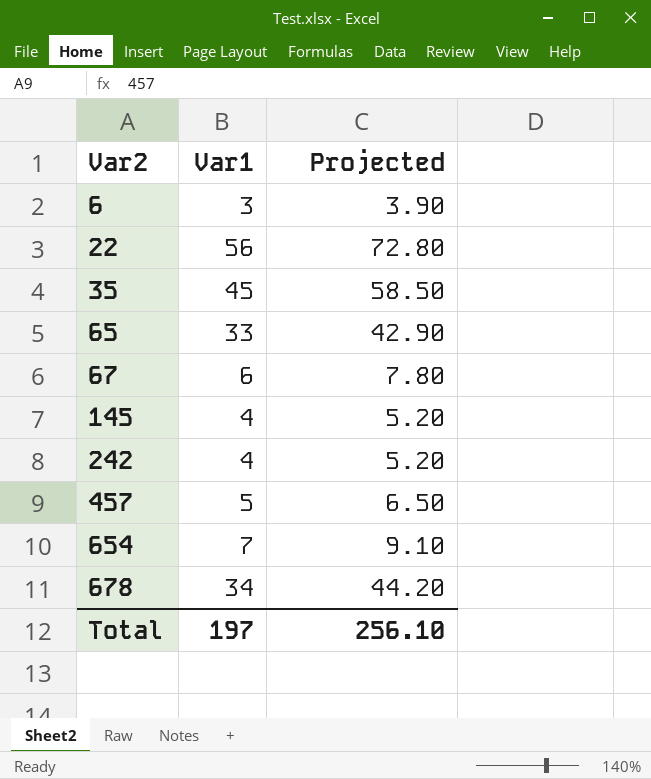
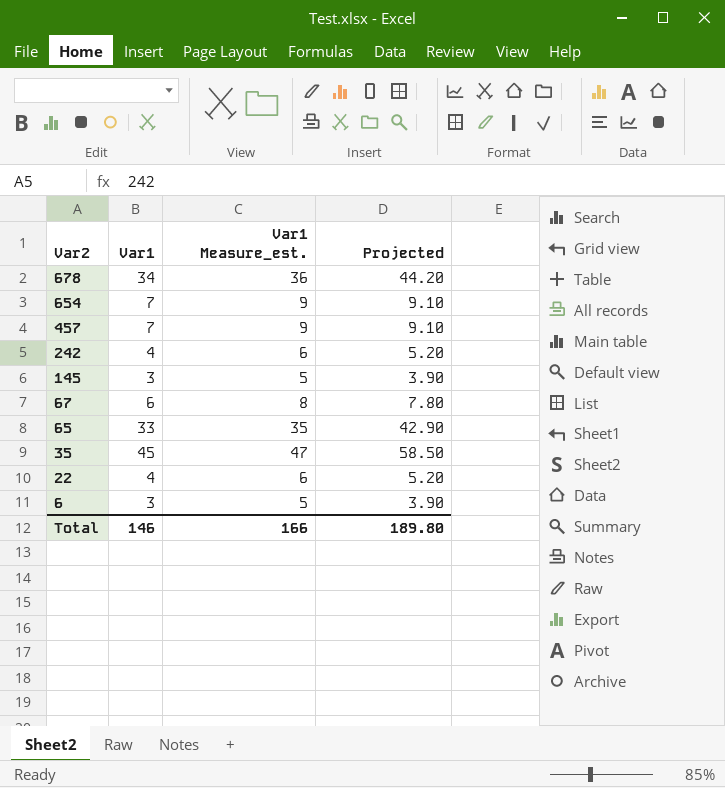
row order: Var2 ascending -> Var2 descending
column Var1 Measure_est. | formula: none -> [Var1] + 2
457 | Var1: 5 -> 7
457 | Projected: 6.50 -> 9.10
145 | Var1: 4 -> 3
145 | Projected: 5.20 -> 3.90
22 | Var1: 56 -> 4
22 | Projected: 72.80 -> 5.20
Total | Var1: 197 -> 146
Total | Projected: 256.10 -> 189.80

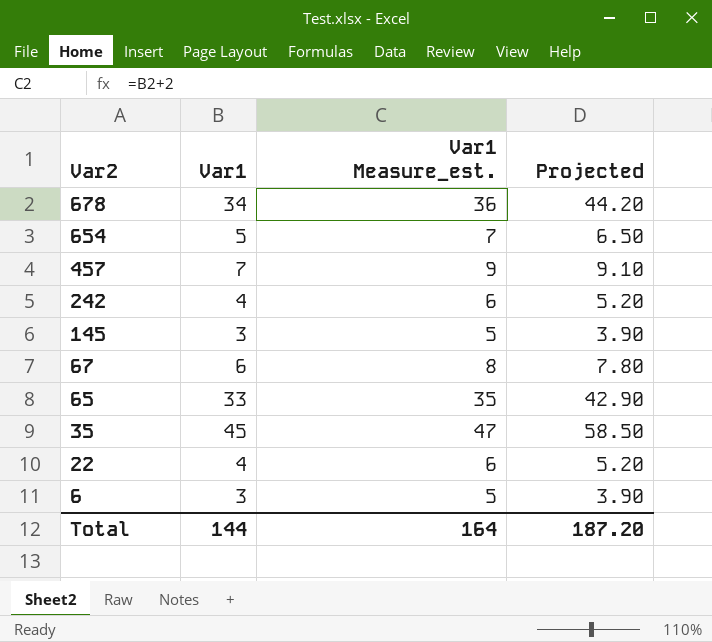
654 | Var1: 7 -> 5
654 | Var1 Measure_est.: 9 -> 7
654 | Projected: 9.10 -> 6.50
Total | Var1: 146 -> 144
Total | Var1 Measure_est.: 166 -> 164
Total | Projected: 189.80 -> 187.20

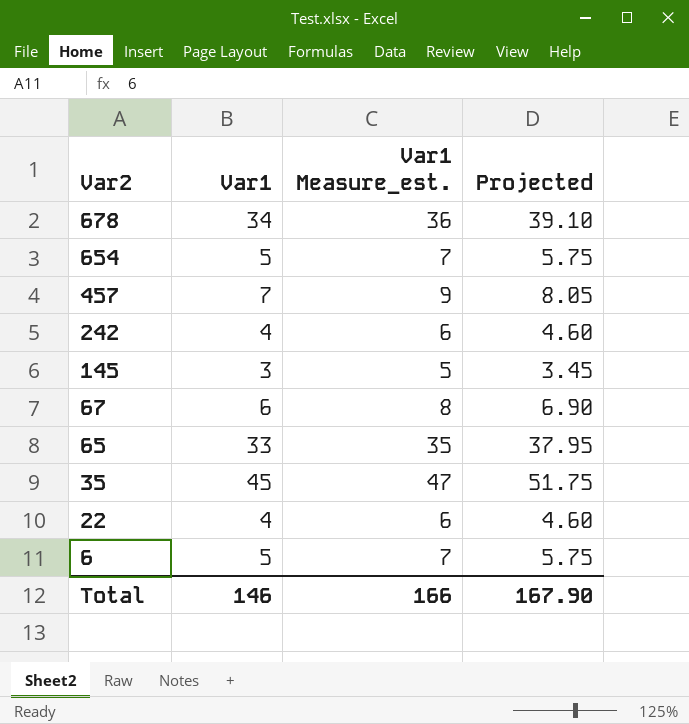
column Projected | formula: [Var1] * 1.3 -> [Var1] * 1.15
6 | Var1: 3 -> 5
6 | Var1 Measure_est.: 5 -> 7
Total | Var1: 144 -> 146
Total | Var1 Measure_est.: 164 -> 166
Total | Projected: 187.20 -> 167.90

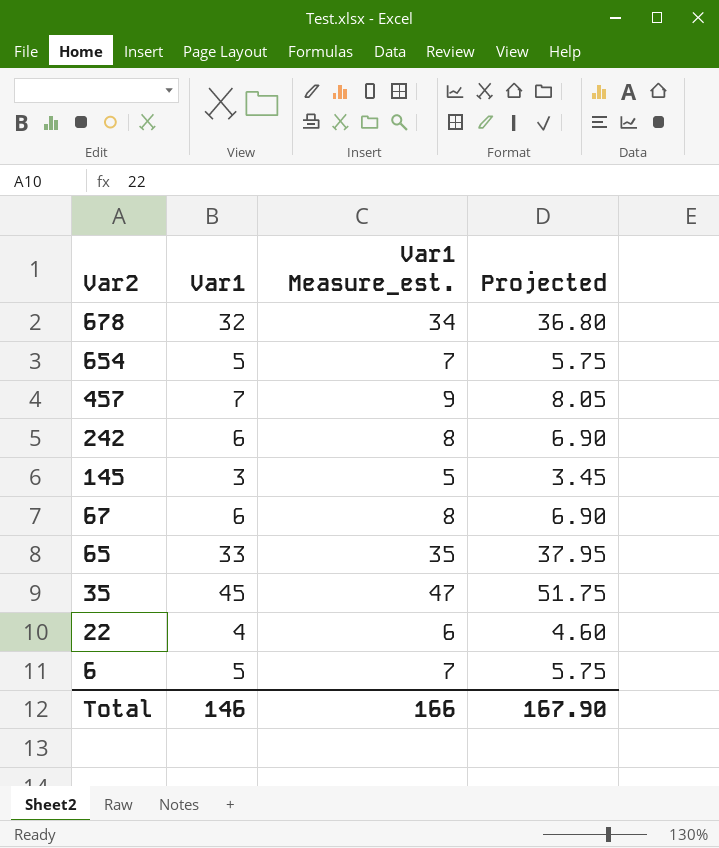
678 | Var1: 34 -> 32
678 | Var1 Measure_est.: 36 -> 34
678 | Projected: 39.10 -> 36.80
242 | Var1: 4 -> 6
242 | Var1 Measure_est.: 6 -> 8
242 | Projected: 4.60 -> 6.90

